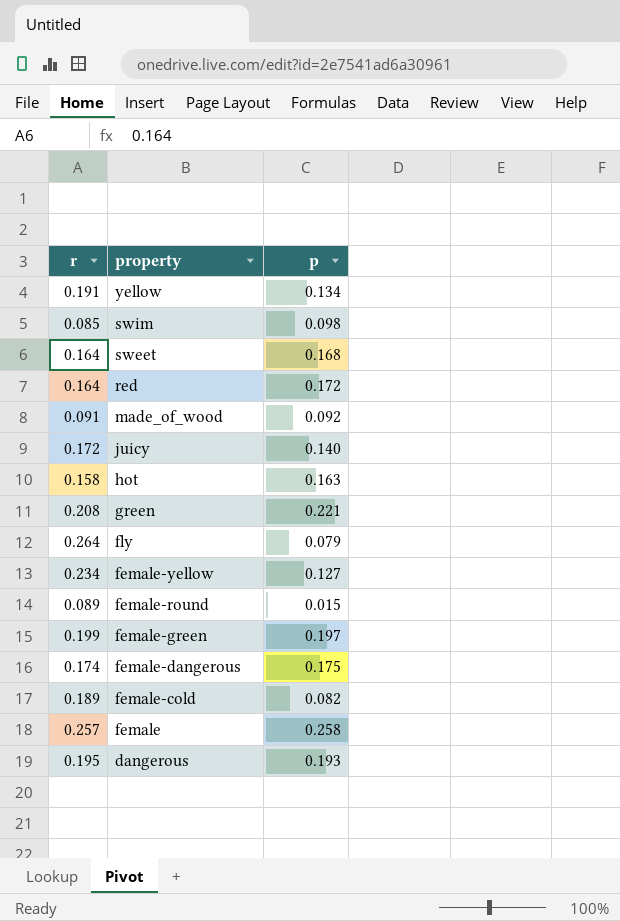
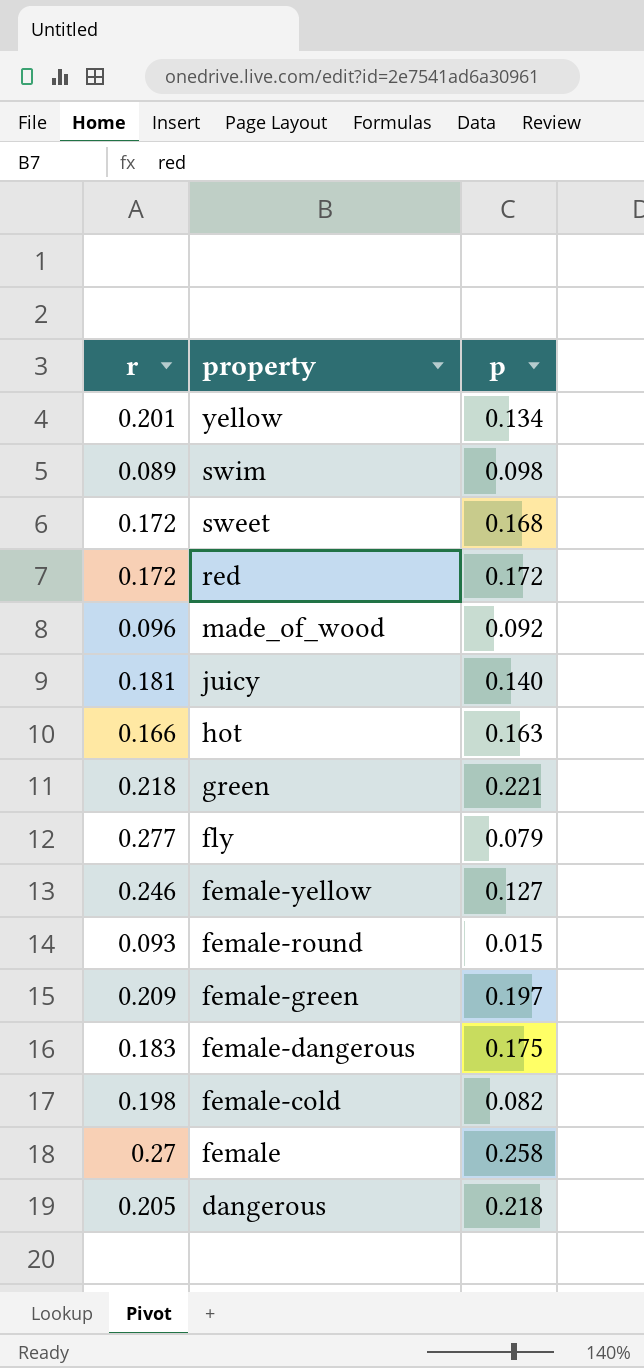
yellow | r: 0.191 -> 0.201
swim | r: 0.085 -> 0.089
sweet | r: 0.164 -> 0.172
red | r: 0.164 -> 0.172
made_of_wood | r: 0.091 -> 0.096
juicy | r: 0.172 -> 0.181
hot | r: 0.158 -> 0.166
green | r: 0.208 -> 0.218
fly | r: 0.264 -> 0.277
female-yellow | r: 0.234 -> 0.246
female-round | r: 0.089 -> 0.093
female-green | r: 0.199 -> 0.209
female-dangerous | r: 0.174 -> 0.183
female-cold | r: 0.189 -> 0.198
female | r: 0.257 -> 0.27
dangerous | r: 0.195 -> 0.205
dangerous | p: 0.193 -> 0.218

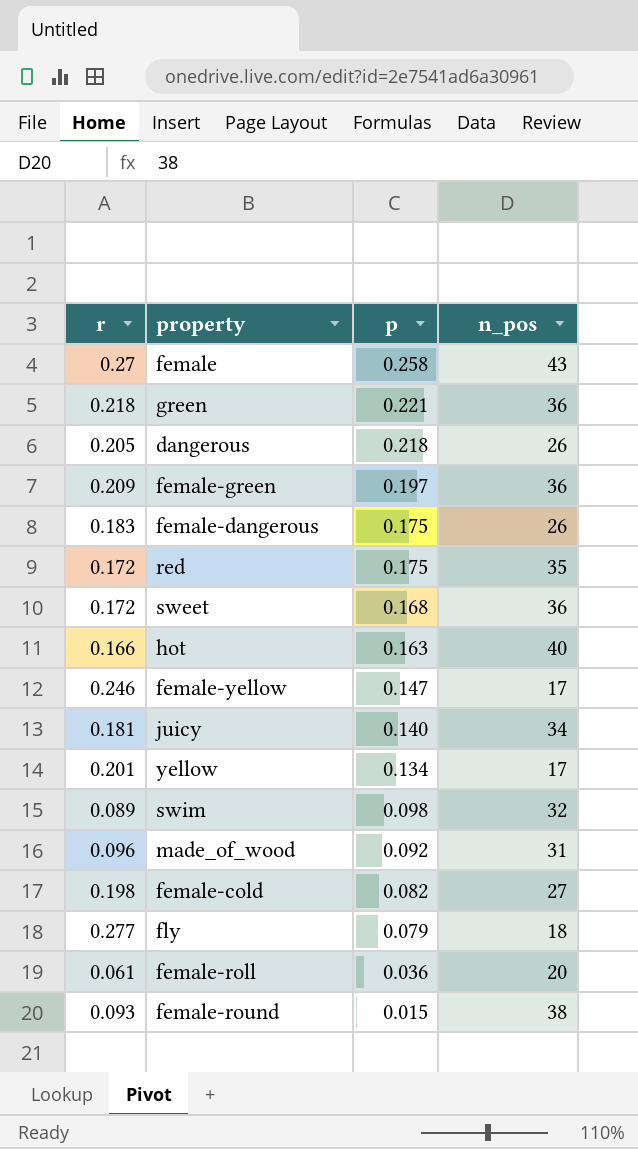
row order: property descending -> p descending
column n_pos | position: none -> 4
red | p: 0.172 -> 0.175
female-yellow | p: 0.127 -> 0.147
row female-roll: none -> 0.061 | 0.036 | 20

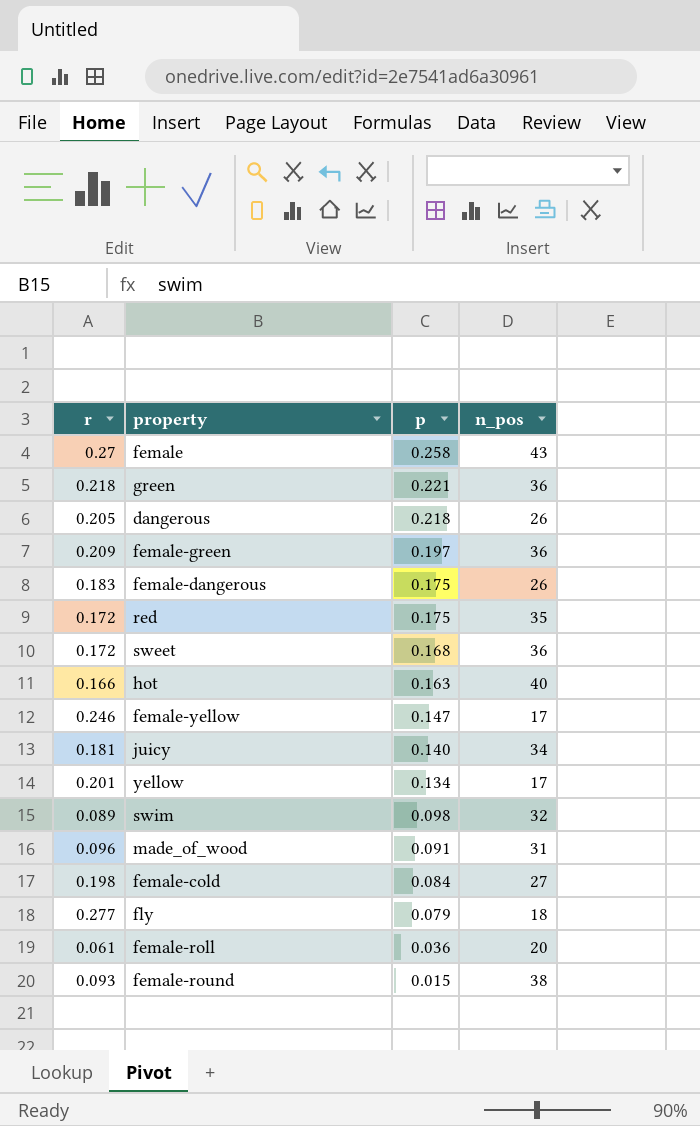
made_of_wood | p: 0.092 -> 0.091
female-cold | p: 0.082 -> 0.084

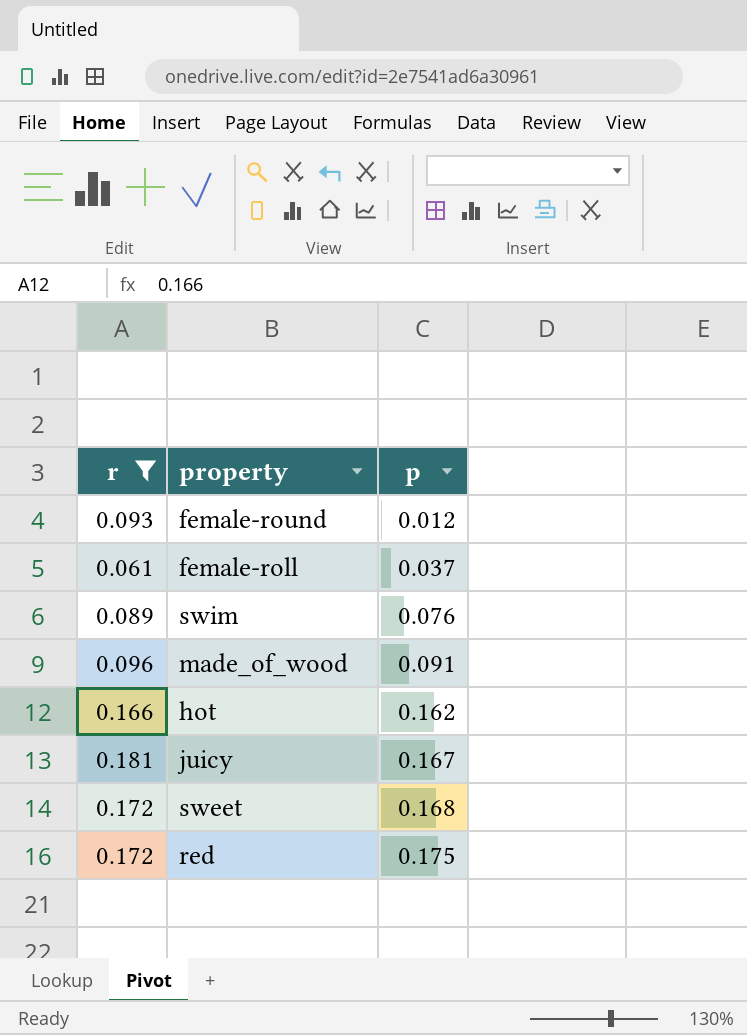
filter: none -> r <= 0.181
row order: p descending -> p ascending
column n_pos | position: 4 -> none
female-round | p: 0.015 -> 0.012
female-roll | p: 0.036 -> 0.037
swim | p: 0.098 -> 0.076
hot | p: 0.163 -> 0.162
juicy | p: 0.140 -> 0.167

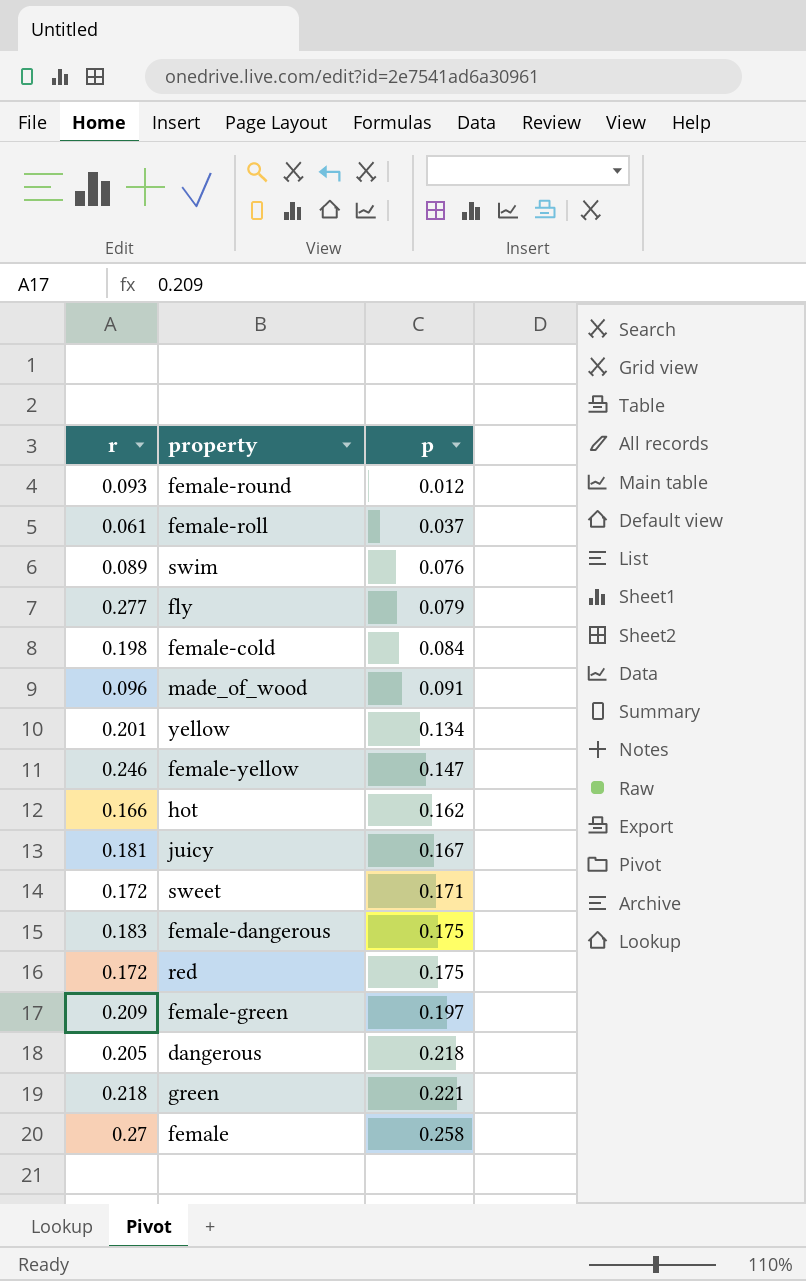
filter: r <= 0.181 -> none
sweet | p: 0.168 -> 0.171

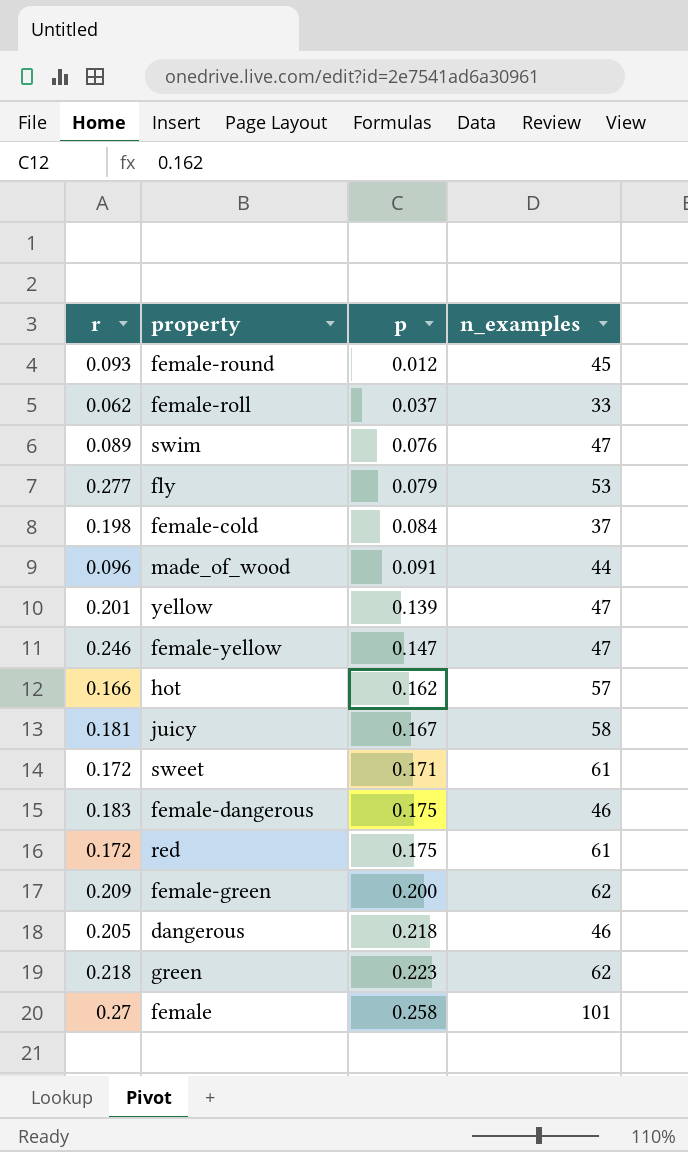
column n_examples | position: none -> 4
female-roll | r: 0.061 -> 0.062
yellow | p: 0.134 -> 0.139
female-green | p: 0.197 -> 0.200
green | p: 0.221 -> 0.223

